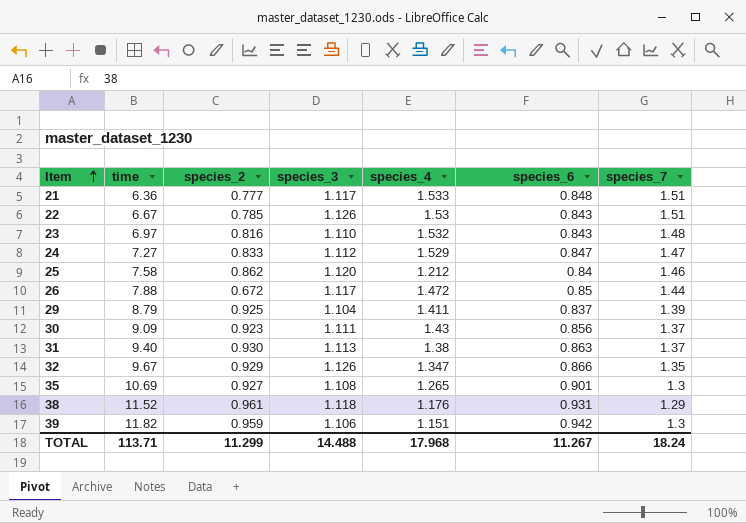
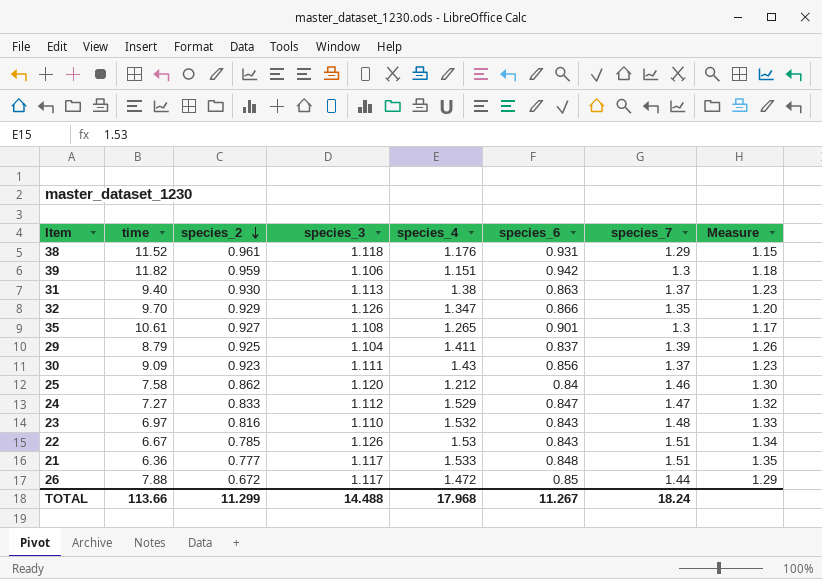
row order: Item ascending -> species_2 descending
column Measure | formula: none -> [species_7] / [species_3]
32 | time: 9.67 -> 9.70
35 | time: 10.69 -> 10.61
TOTAL | time: 113.71 -> 113.66

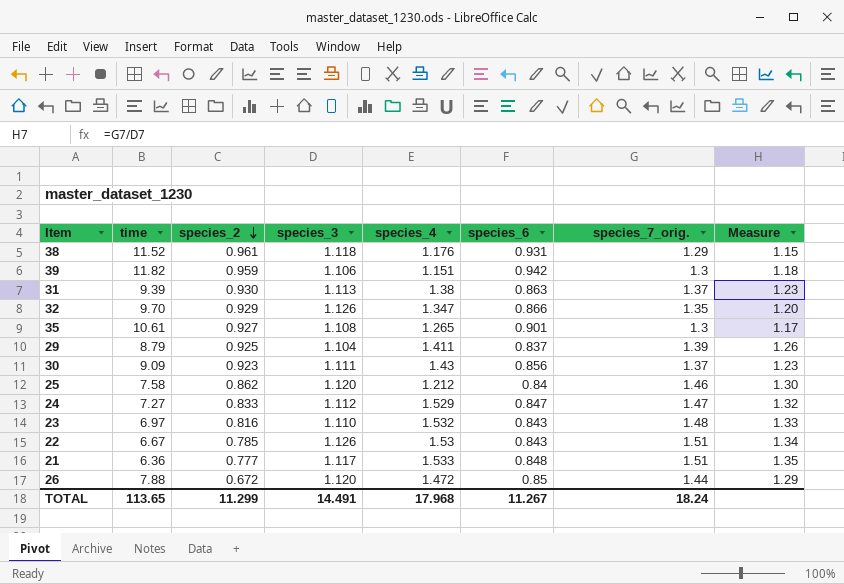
column name: species_7 -> species_7_orig.
31 | time: 9.40 -> 9.39
26 | species_3: 1.117 -> 1.120
TOTAL | time: 113.66 -> 113.65
TOTAL | species_3: 14.488 -> 14.491

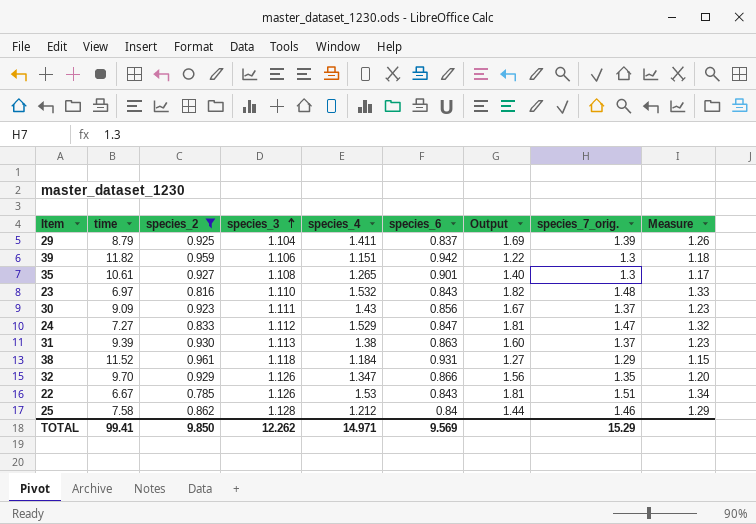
filter: none -> species_2 >= 0.785
row order: species_2 descending -> species_3 ascending
column Output | formula: none -> [species_4] / [species_6]
38 | species_4: 1.176 -> 1.184
25 | species_3: 1.120 -> 1.128
25 | Measure: 1.30 -> 1.29
TOTAL | time: 113.65 -> 99.41
TOTAL | species_2: 11.299 -> 9.850
TOTAL | species_3: 14.491 -> 12.262
TOTAL | species_4: 17.968 -> 14.971
TOTAL | species_6: 11.267 -> 9.569
TOTAL | species_7_orig.: 18.24 -> 15.29

